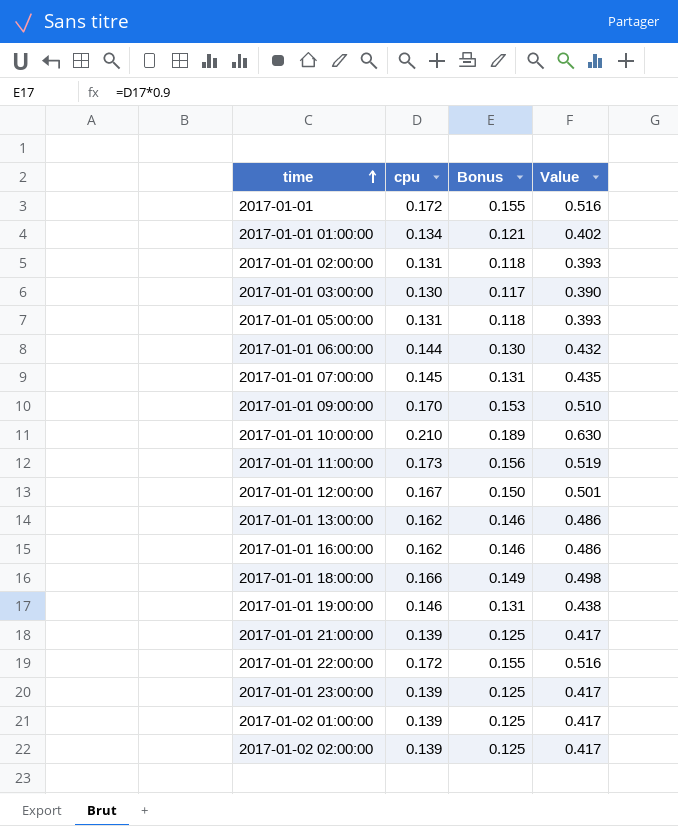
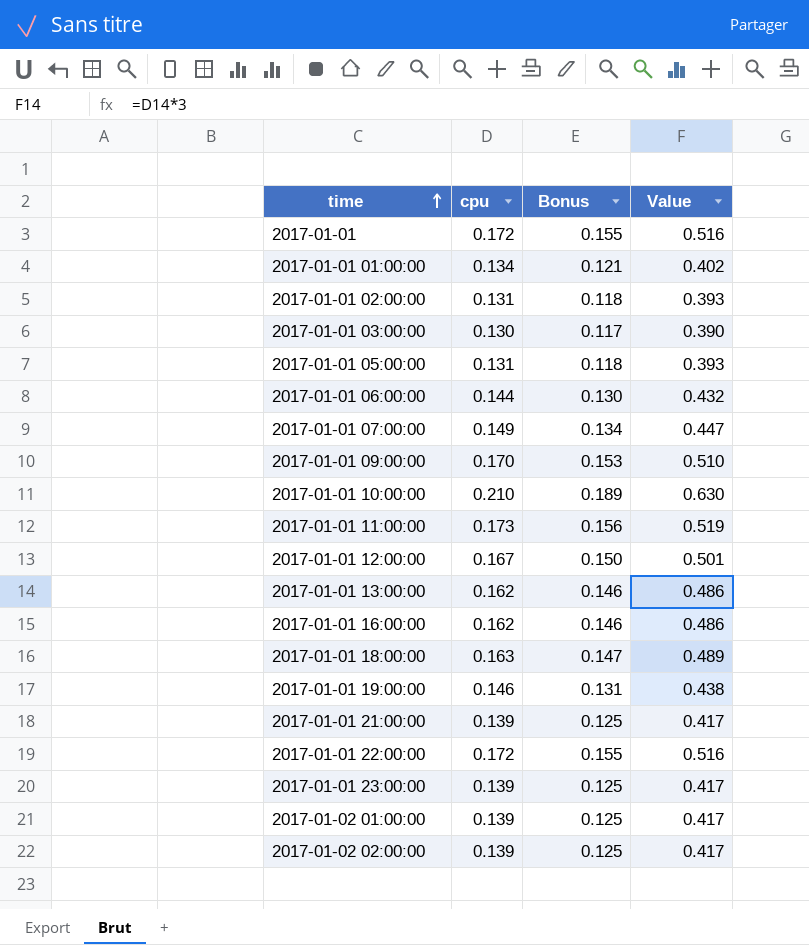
2017-01-01 07:00:00 | cpu: 0.145 -> 0.149
2017-01-01 07:00:00 | Bonus: 0.131 -> 0.134
2017-01-01 07:00:00 | Value: 0.435 -> 0.447
2017-01-01 18:00:00 | cpu: 0.166 -> 0.163
2017-01-01 18:00:00 | Bonus: 0.149 -> 0.147
2017-01-01 18:00:00 | Value: 0.498 -> 0.489

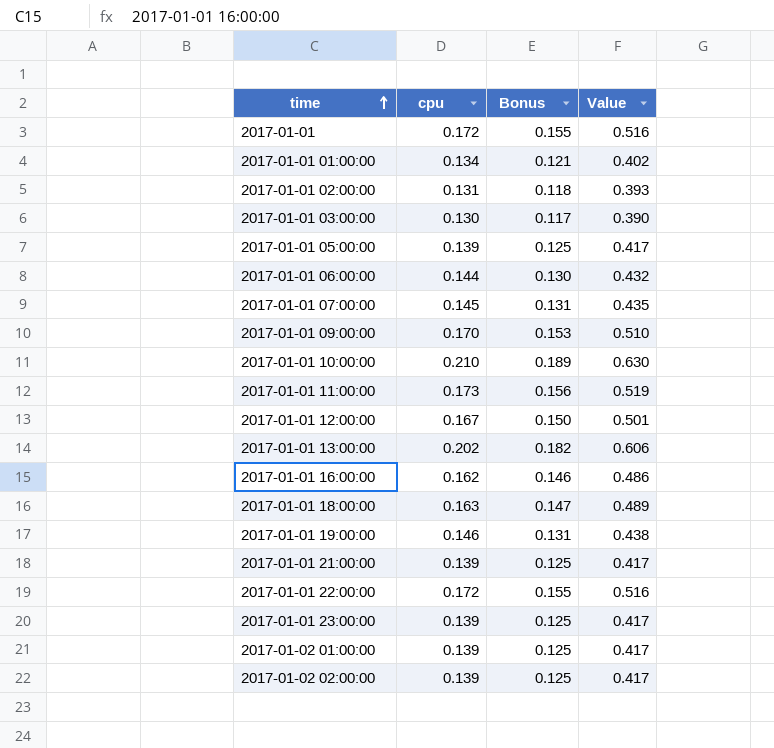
2017-01-01 05:00:00 | cpu: 0.131 -> 0.139
2017-01-01 05:00:00 | Bonus: 0.118 -> 0.125
2017-01-01 05:00:00 | Value: 0.393 -> 0.417
2017-01-01 07:00:00 | cpu: 0.149 -> 0.145
2017-01-01 07:00:00 | Bonus: 0.134 -> 0.131
2017-01-01 07:00:00 | Value: 0.447 -> 0.435
2017-01-01 13:00:00 | cpu: 0.162 -> 0.202
2017-01-01 13:00:00 | Bonus: 0.146 -> 0.182
2017-01-01 13:00:00 | Value: 0.486 -> 0.606

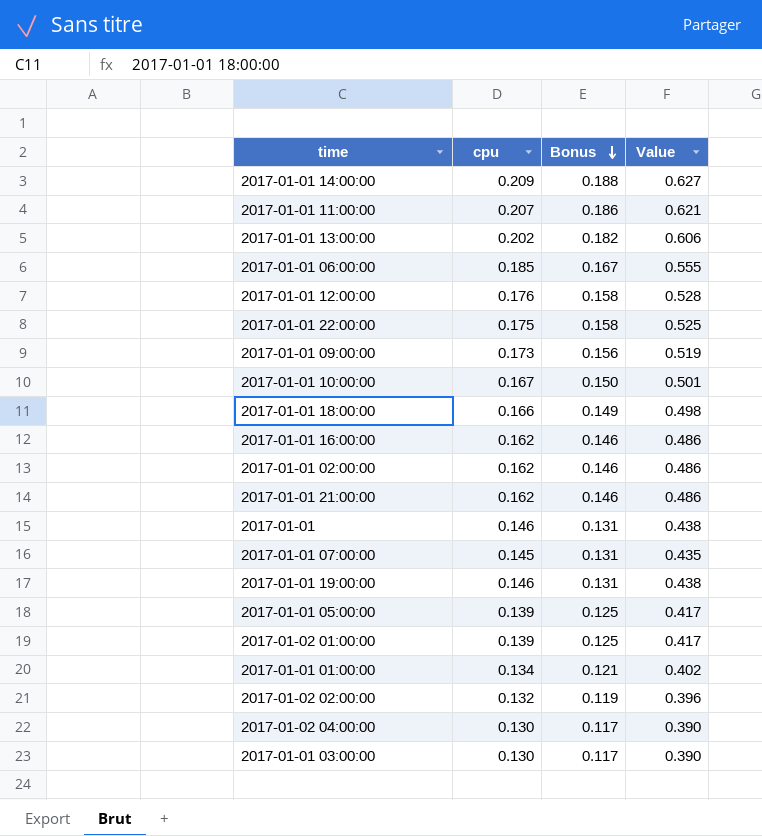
row order: time ascending -> Bonus descending
row 2017-01-01 23:00:00: 0.139 | 0.125 | 0.417 -> none
row 2017-01-01 14:00:00: none -> 0.209 | 0.188 | 0.627
2017-01-01 11:00:00 | cpu: 0.173 -> 0.207
2017-01-01 11:00:00 | Bonus: 0.156 -> 0.186
2017-01-01 11:00:00 | Value: 0.519 -> 0.621
2017-01-01 06:00:00 | cpu: 0.144 -> 0.185
2017-01-01 06:00:00 | Bonus: 0.130 -> 0.167
2017-01-01 06:00:00 | Value: 0.432 -> 0.555
2017-01-01 12:00:00 | cpu: 0.167 -> 0.176
2017-01-01 12:00:00 | Bonus: 0.150 -> 0.158
2017-01-01 12:00:00 | Value: 0.501 -> 0.528
2017-01-01 22:00:00 | cpu: 0.172 -> 0.175
2017-01-01 22:00:00 | Bonus: 0.155 -> 0.158
2017-01-01 22:00:00 | Value: 0.516 -> 0.525
2017-01-01 09:00:00 | cpu: 0.170 -> 0.173
2017-01-01 09:00:00 | Bonus: 0.153 -> 0.156
2017-01-01 09:00:00 | Value: 0.510 -> 0.519
2017-01-01 10:00:00 | cpu: 0.210 -> 0.167
2017-01-01 10:00:00 | Bonus: 0.189 -> 0.150
2017-01-01 10:00:00 | Value: 0.630 -> 0.501
2017-01-01 18:00:00 | cpu: 0.163 -> 0.166
2017-01-01 18:00:00 | Bonus: 0.147 -> 0.149
2017-01-01 18:00:00 | Value: 0.489 -> 0.498
2017-01-01 02:00:00 | cpu: 0.131 -> 0.162
2017-01-01 02:00:00 | Bonus: 0.118 -> 0.146
2017-01-01 02:00:00 | Value: 0.393 -> 0.486
2017-01-01 21:00:00 | cpu: 0.139 -> 0.162
2017-01-01 21:00:00 | Bonus: 0.125 -> 0.146
2017-01-01 21:00:00 | Value: 0.417 -> 0.486
2017-01-01 | cpu: 0.172 -> 0.146
2017-01-01 | Bonus: 0.155 -> 0.131
2017-01-01 | Value: 0.516 -> 0.438
2017-01-02 02:00:00 | cpu: 0.139 -> 0.132
2017-01-02 02:00:00 | Bonus: 0.125 -> 0.119
2017-01-02 02:00:00 | Value: 0.417 -> 0.396
row 2017-01-02 04:00:00: none -> 0.130 | 0.117 | 0.390

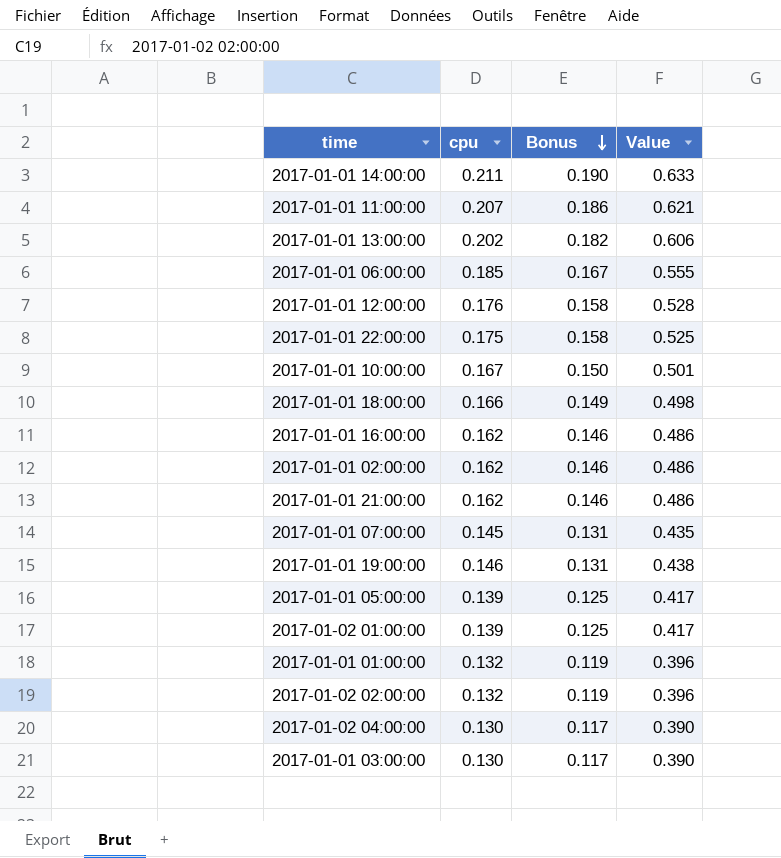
row 2017-01-01 09:00:00: 0.173 | 0.156 | 0.519 -> none
row 2017-01-01: 0.146 | 0.131 | 0.438 -> none
2017-01-01 14:00:00 | cpu: 0.209 -> 0.211
2017-01-01 14:00:00 | Bonus: 0.188 -> 0.190
2017-01-01 14:00:00 | Value: 0.627 -> 0.633
2017-01-01 01:00:00 | cpu: 0.134 -> 0.132
2017-01-01 01:00:00 | Bonus: 0.121 -> 0.119
2017-01-01 01:00:00 | Value: 0.402 -> 0.396

